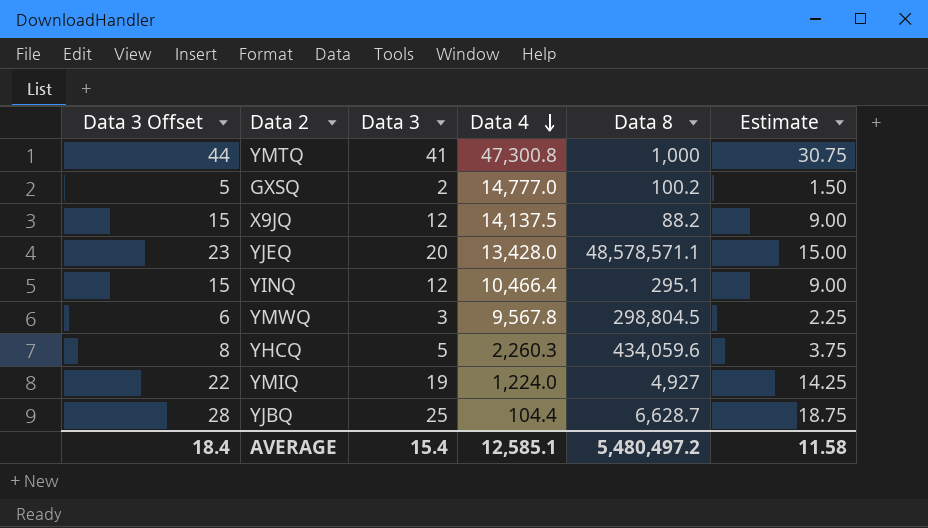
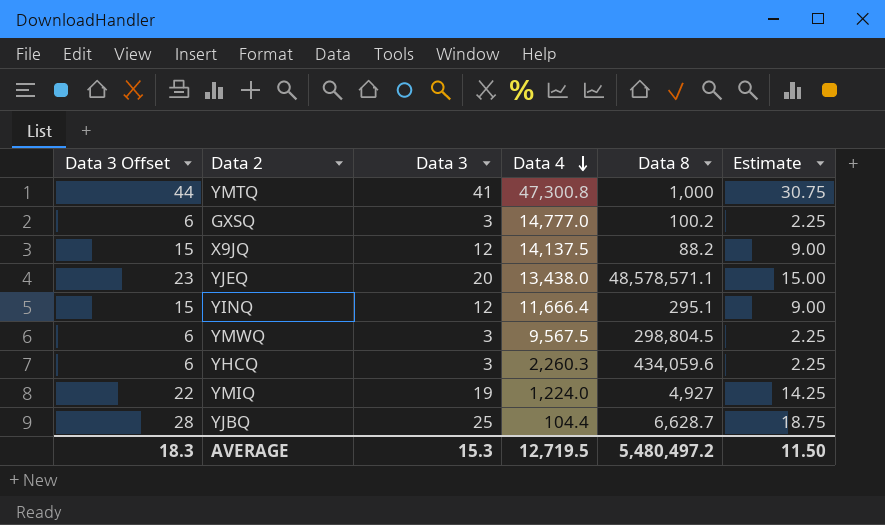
GXSQ | Data 3 Offset: 5 -> 6
GXSQ | Data 3: 2 -> 3
GXSQ | Estimate: 1.50 -> 2.25
YJEQ | Data 4: 13,428.0 -> 13,438.0
YINQ | Data 4: 10,466.4 -> 11,666.4
YMWQ | Data 4: 9,567.8 -> 9,567.5
YHCQ | Data 3 Offset: 8 -> 6
YHCQ | Data 3: 5 -> 3
YHCQ | Estimate: 3.75 -> 2.25
AVERAGE | Data 3 Offset: 18.4 -> 18.3
AVERAGE | Data 3: 15.4 -> 15.3
AVERAGE | Data 4: 12,585.1 -> 12,719.5
AVERAGE | Estimate: 11.58 -> 11.50

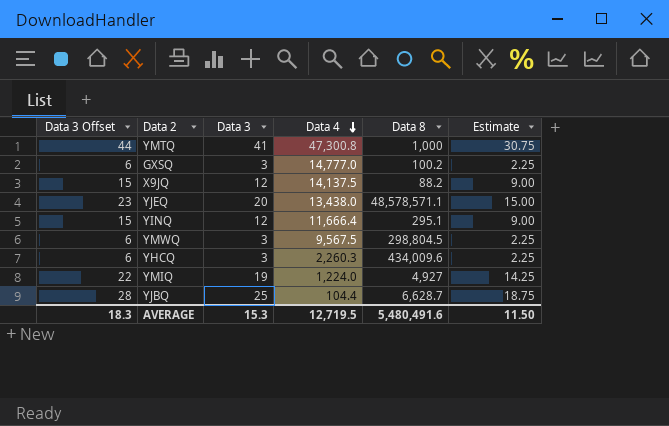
YHCQ | Data 8: 434,059.6 -> 434,009.6
AVERAGE | Data 8: 5,480,497.2 -> 5,480,491.6

